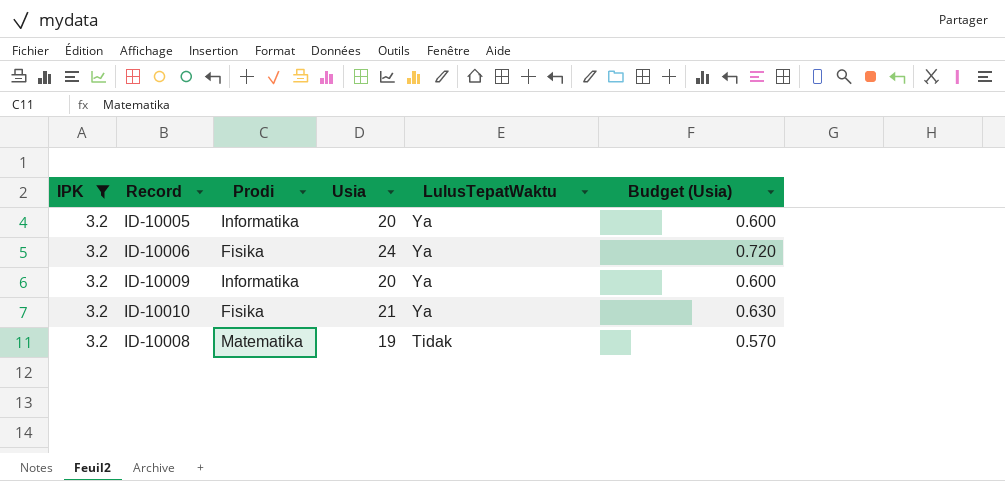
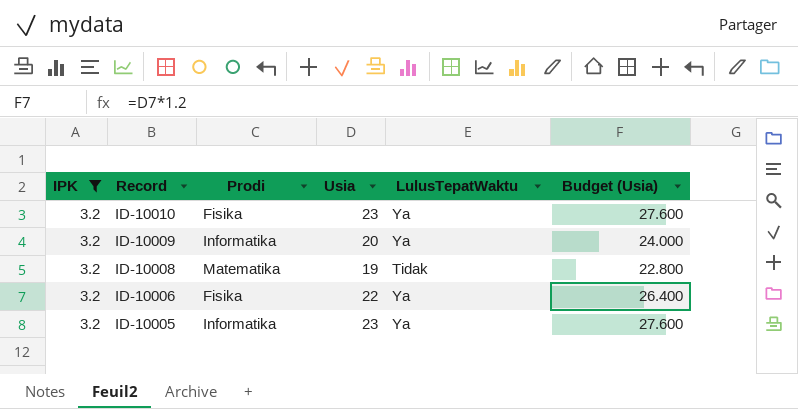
row order: LulusTepatWaktu descending -> Record descending
column Budget (Usia) | formula: [Usia] * 0.03 -> [Usia] * 1.2
ID-10010 | Usia: 21 -> 23
ID-10006 | Usia: 24 -> 22
ID-10005 | Usia: 20 -> 23

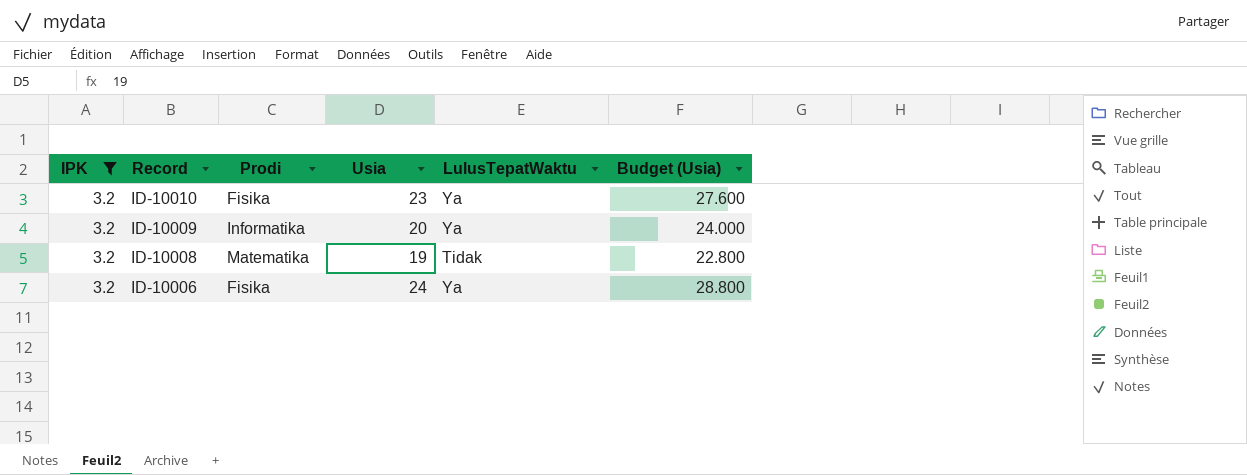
row ID-10005: 3.2 | Informatika | 23 | Ya | 27.600 -> none
ID-10006 | Usia: 22 -> 24
ID-10006 | Budget (Usia): 26.400 -> 28.800

